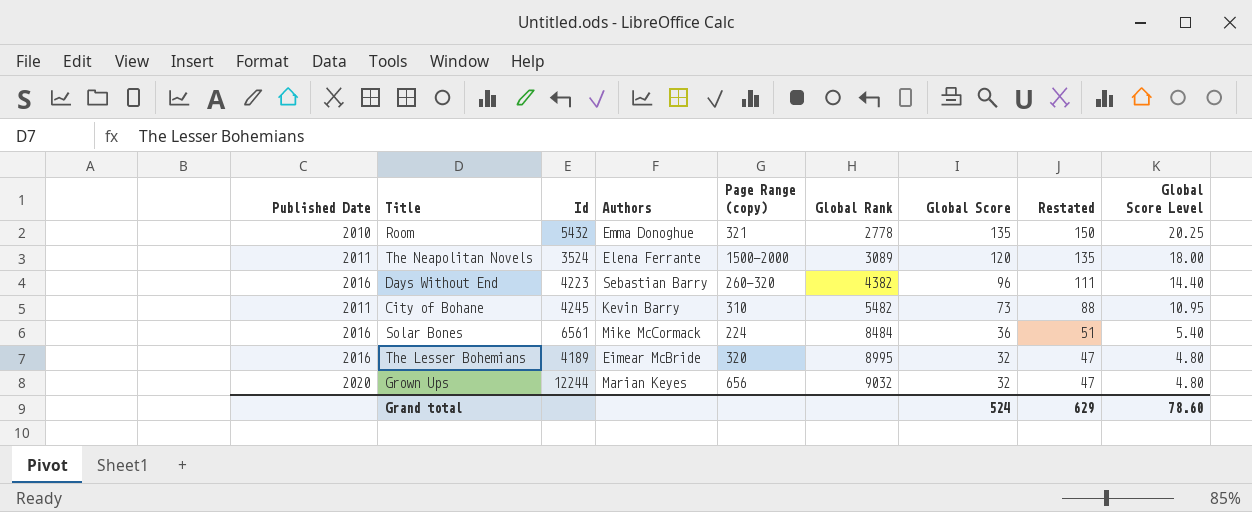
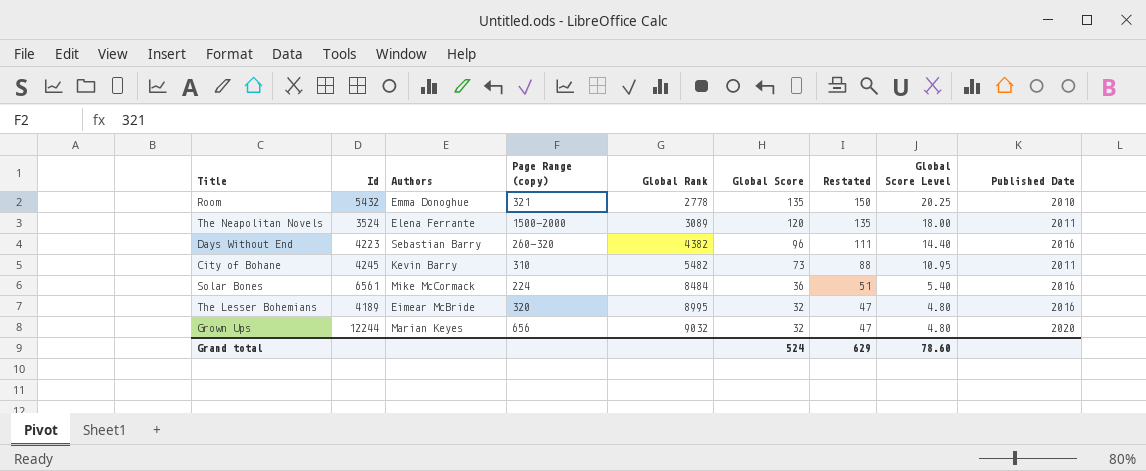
column Published Date | position: 1 -> 9

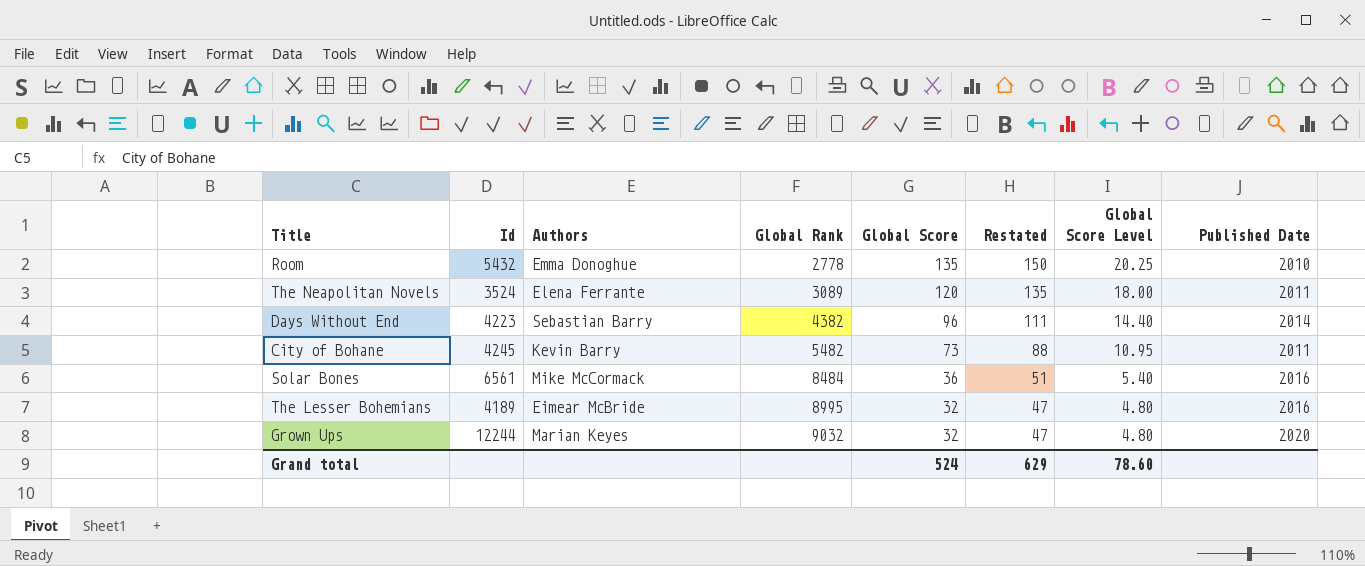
column Page Range (copy) | position: 4 -> none
Days Without End | Published Date: 2016 -> 2014

